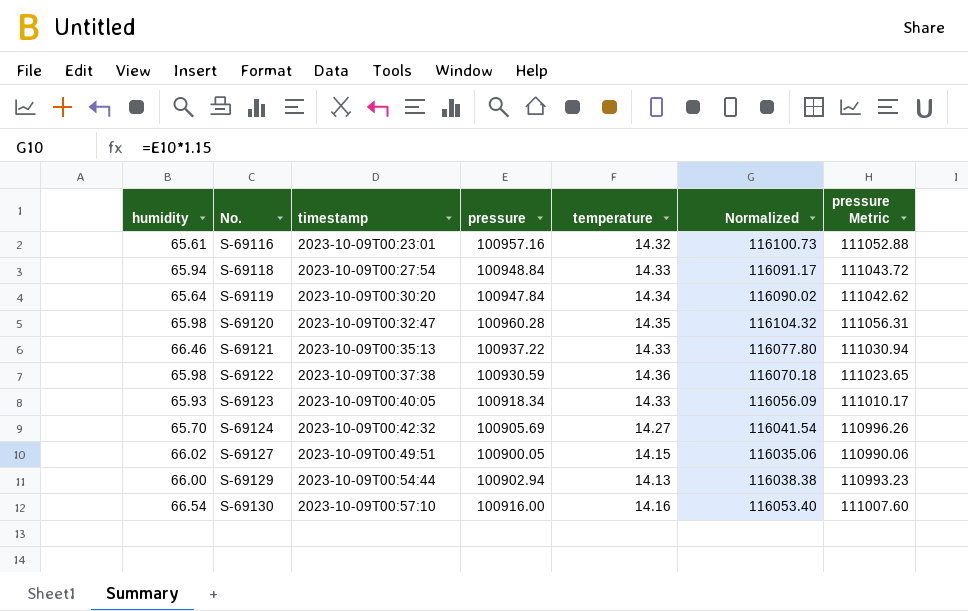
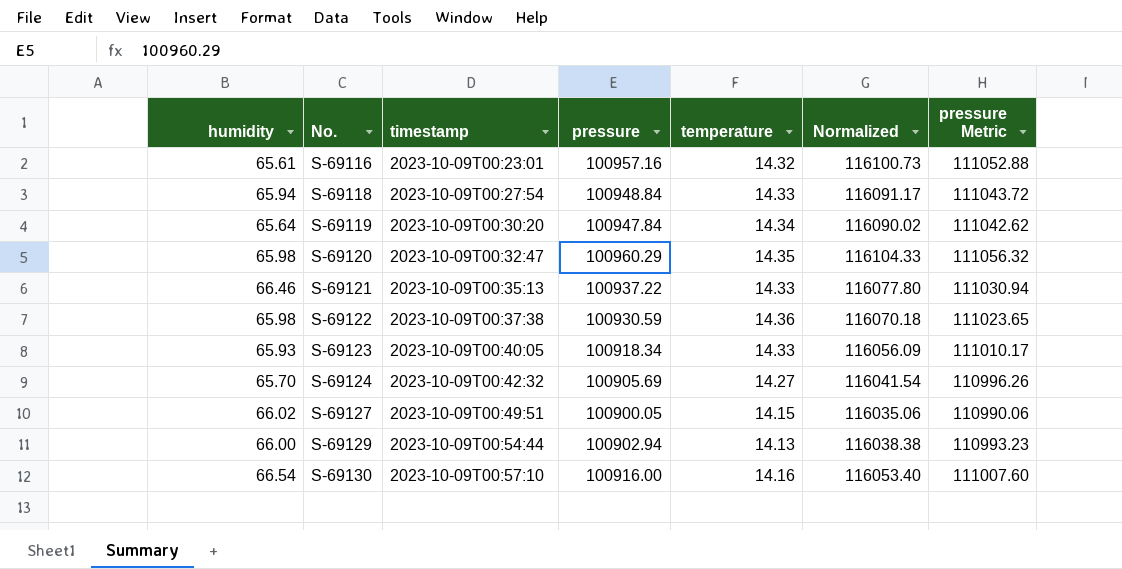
S-69120 | pressure: 100960.28 -> 100960.29
S-69120 | Normalized: 116104.32 -> 116104.33
S-69120 | pressure Metric: 111056.31 -> 111056.32

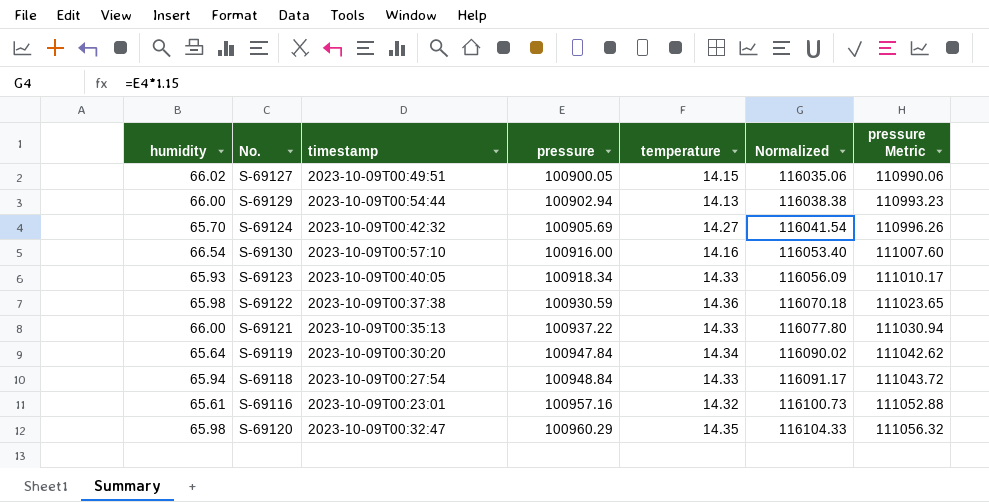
row order: No. ascending -> pressure ascending
S-69121 | humidity: 66.46 -> 66.00

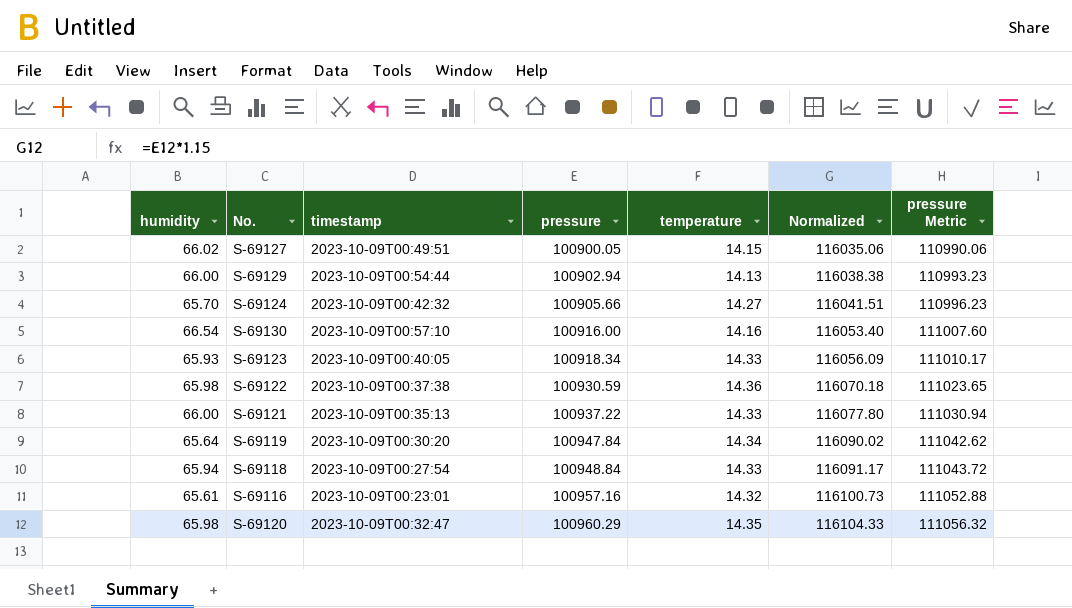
S-69124 | pressure: 100905.69 -> 100905.66
S-69124 | Normalized: 116041.54 -> 116041.51
S-69124 | pressure Metric: 110996.26 -> 110996.23

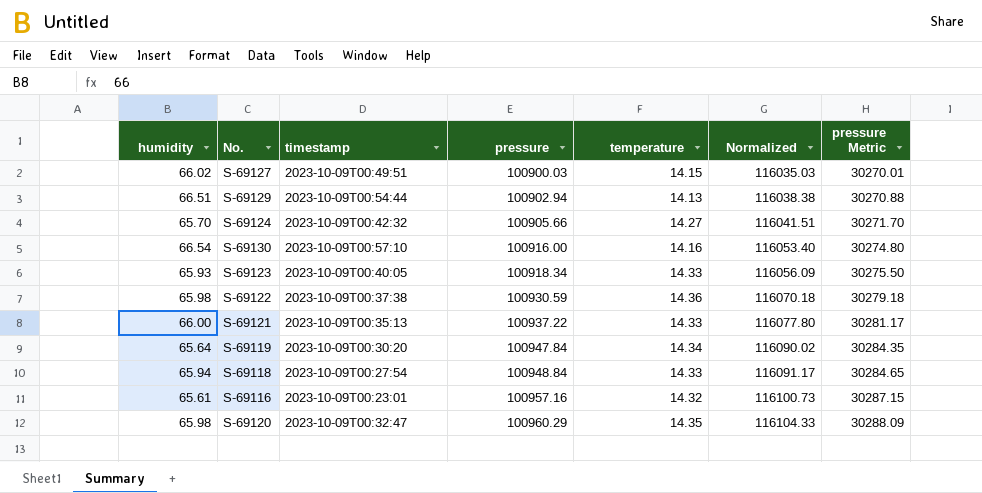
column pressure Metric | formula: [pressure] * 1.1 -> [pressure] * 0.3
S-69127 | pressure: 100900.05 -> 100900.03
S-69127 | Normalized: 116035.06 -> 116035.03
S-69129 | humidity: 66.00 -> 66.51

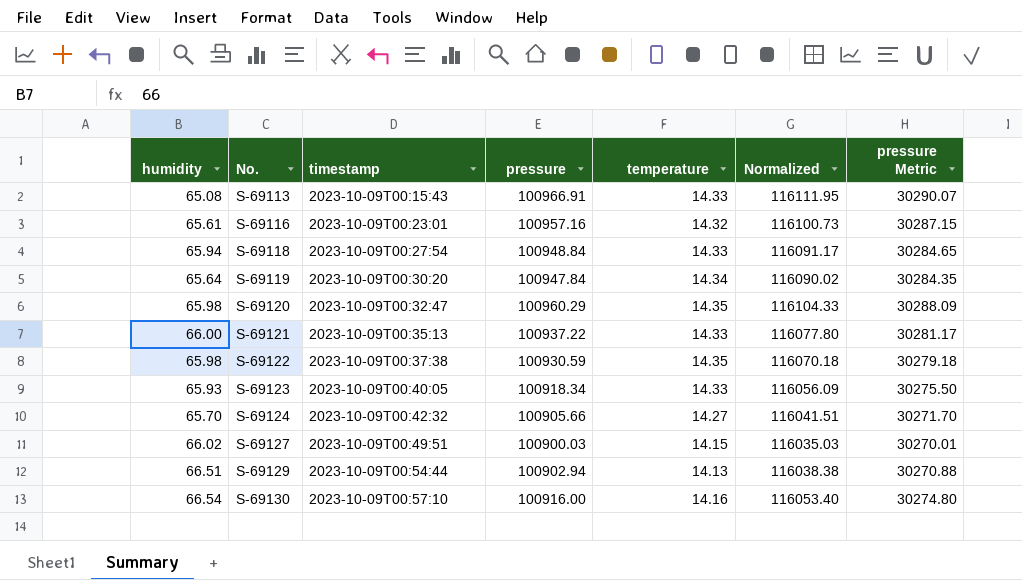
row order: pressure ascending -> No. ascending
row S-69113: none -> 65.08 | 2023-10-09T00:15:43 | 100966.91 | 14.33 | 116111.95 | 30290.07
S-69122 | temperature: 14.36 -> 14.35

